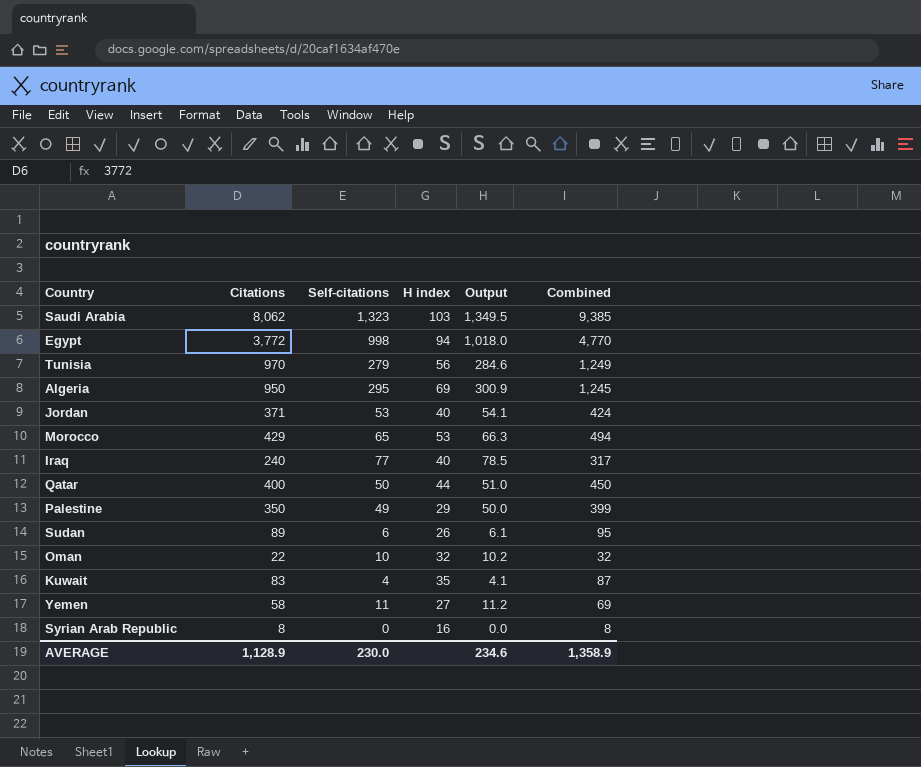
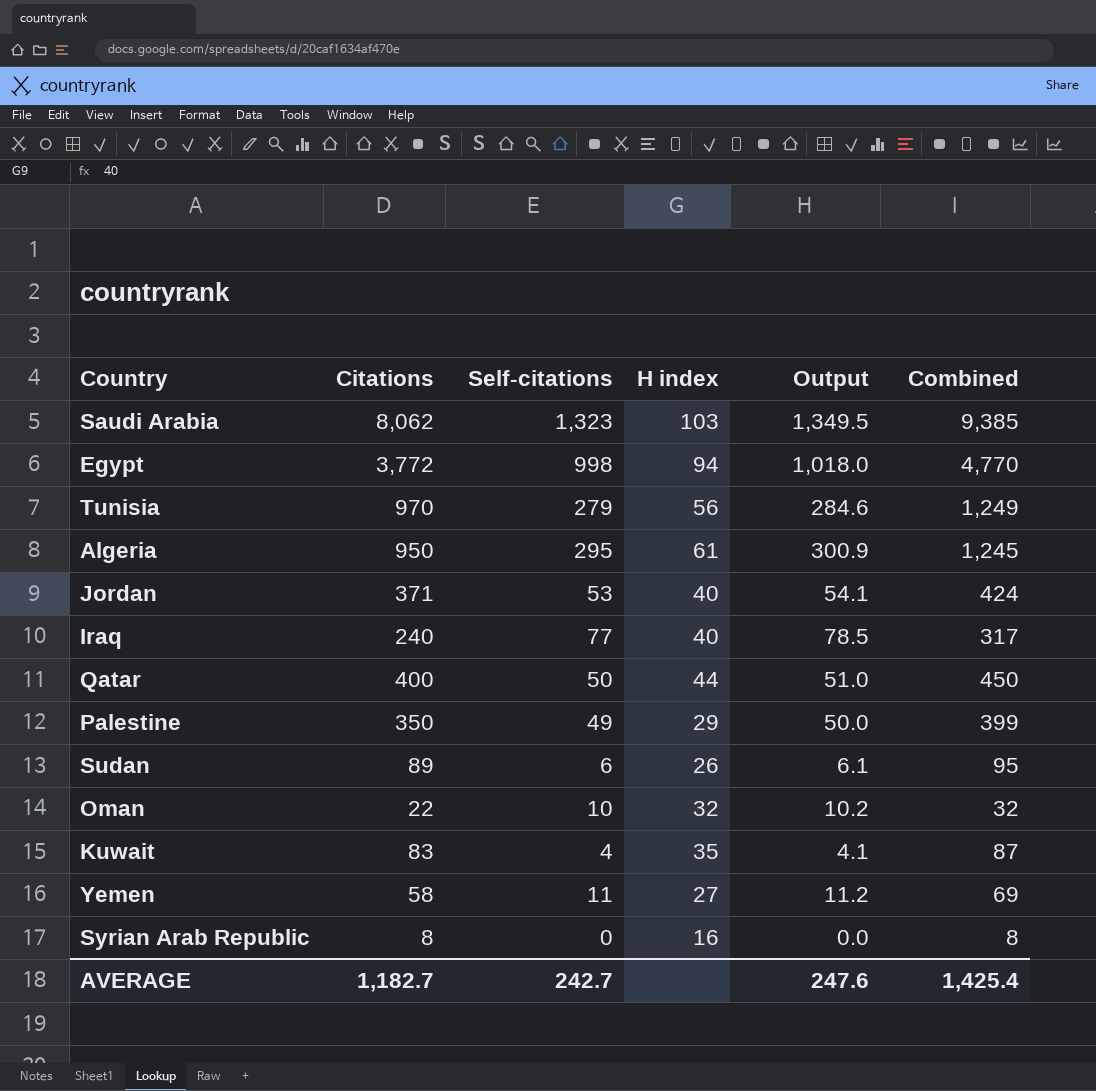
row Morocco: 429 | 65 | 53 | 66.3 | 494 -> none
Algeria | H index: 69 -> 61
AVERAGE | Citations: 1,128.9 -> 1,182.7
AVERAGE | Self-citations: 230.0 -> 242.7
AVERAGE | Output: 234.6 -> 247.6
AVERAGE | Combined: 1,358.9 -> 1,425.4

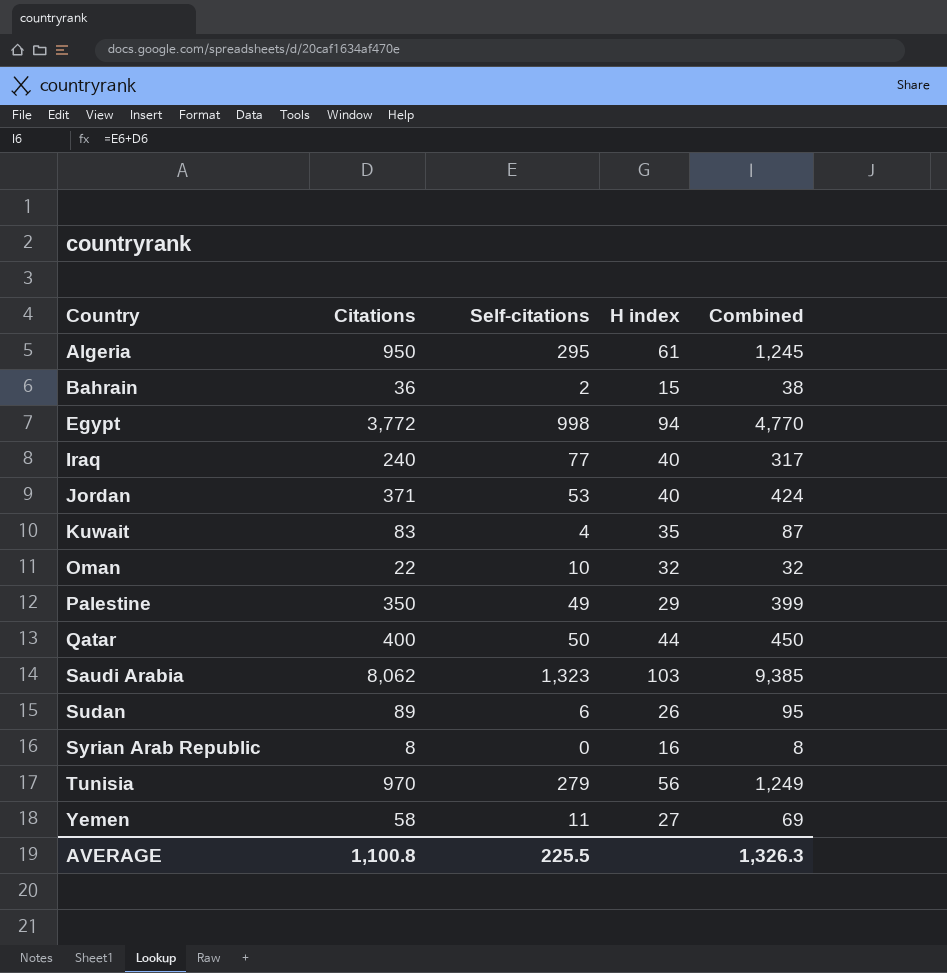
row order: none -> Country ascending
column Output | formula: [Self-citations] * 1.02 -> none
row Bahrain: none -> 36 | 2 | 15 | 38
AVERAGE | Citations: 1,182.7 -> 1,100.8
AVERAGE | Self-citations: 242.7 -> 225.5
AVERAGE | Combined: 1,425.4 -> 1,326.3

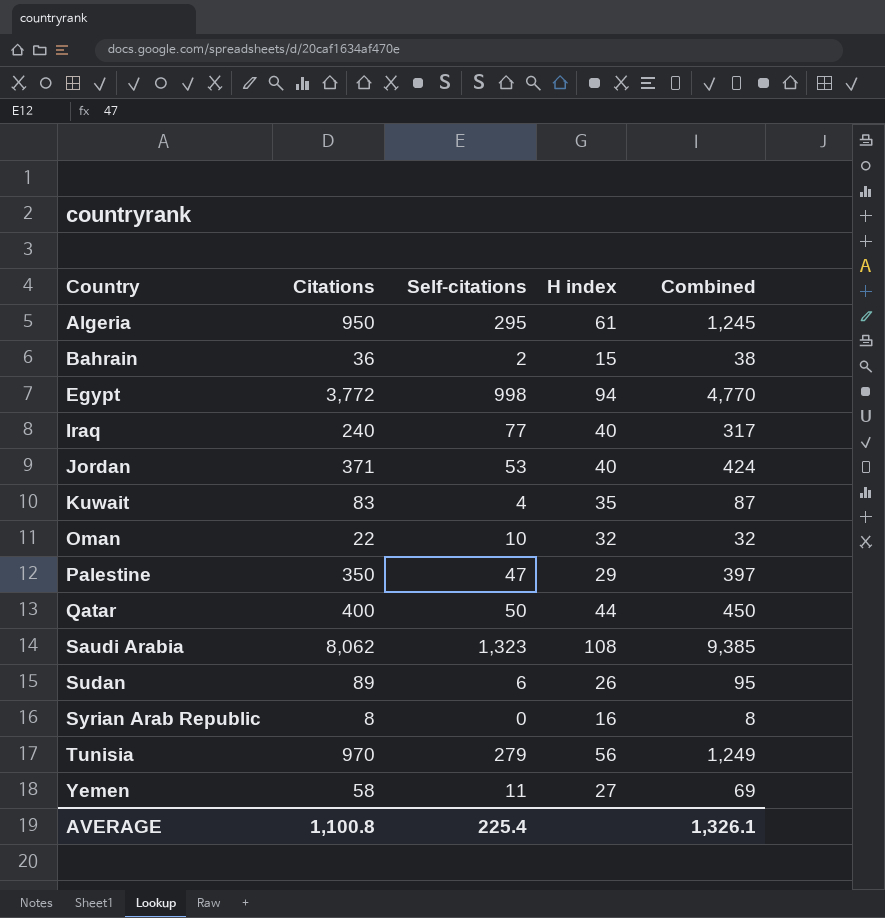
Palestine | Self-citations: 49 -> 47
Palestine | Combined: 399 -> 397
Saudi Arabia | H index: 103 -> 108
AVERAGE | Self-citations: 225.5 -> 225.4
AVERAGE | Combined: 1,326.3 -> 1,326.1

